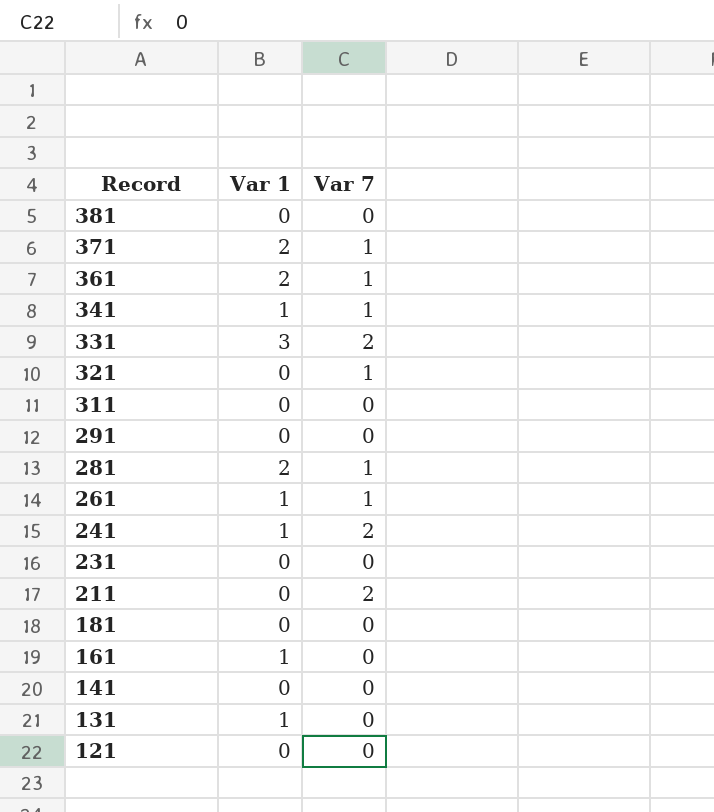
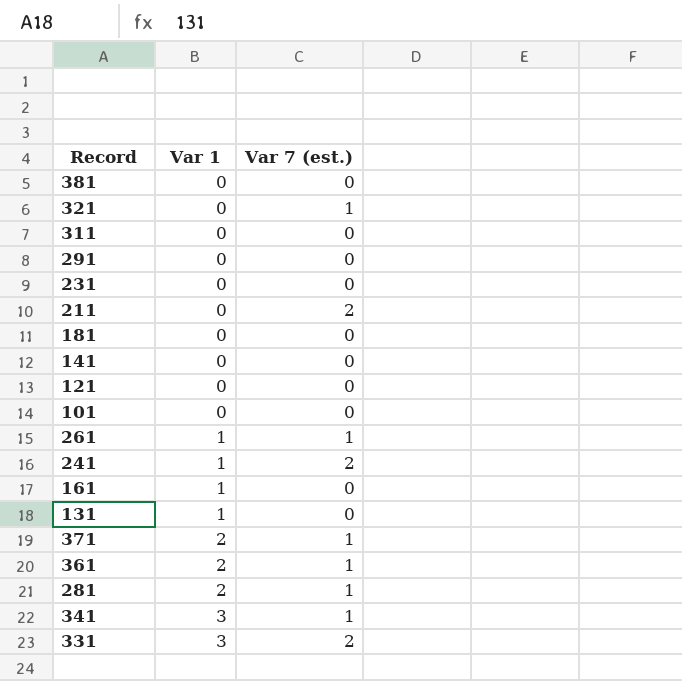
row order: Record descending -> Var 1 ascending
column name: Var 7 -> Var 7 (est.)
row 101: none -> 0 | 0
341 | Var 1: 1 -> 3

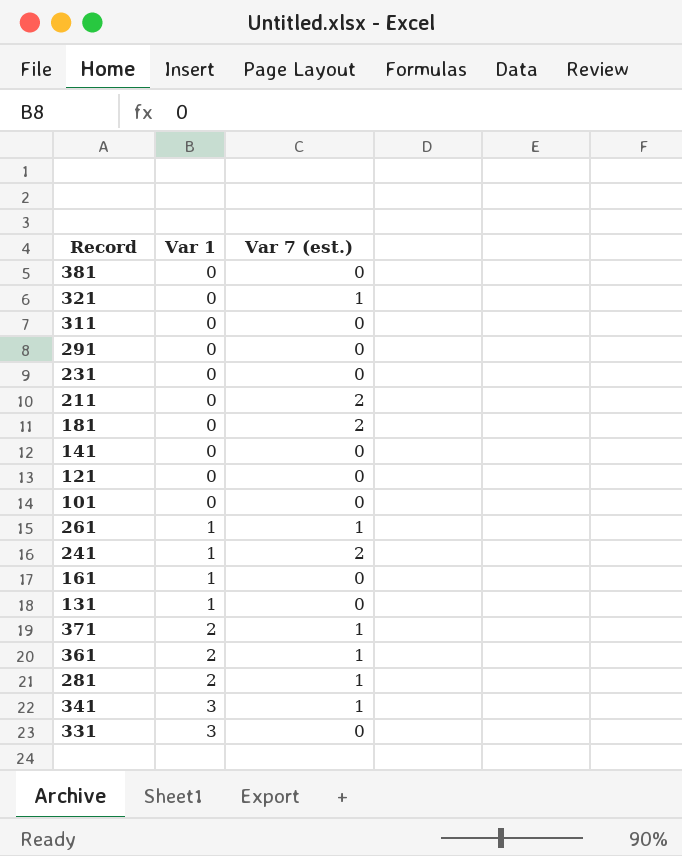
181 | Var 7 (est.): 0 -> 2
331 | Var 7 (est.): 2 -> 0

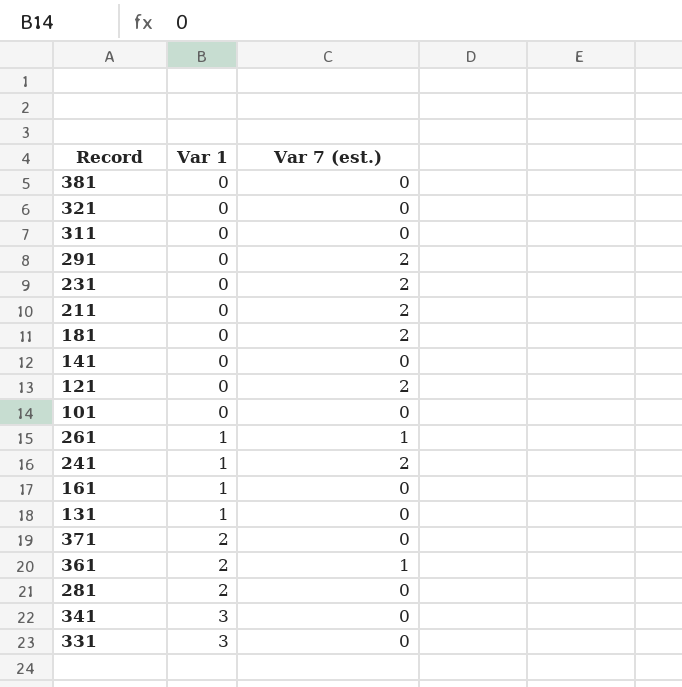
321 | Var 7 (est.): 1 -> 0
291 | Var 7 (est.): 0 -> 2
231 | Var 7 (est.): 0 -> 2
121 | Var 7 (est.): 0 -> 2
371 | Var 7 (est.): 1 -> 0
281 | Var 7 (est.): 1 -> 0
341 | Var 7 (est.): 1 -> 0

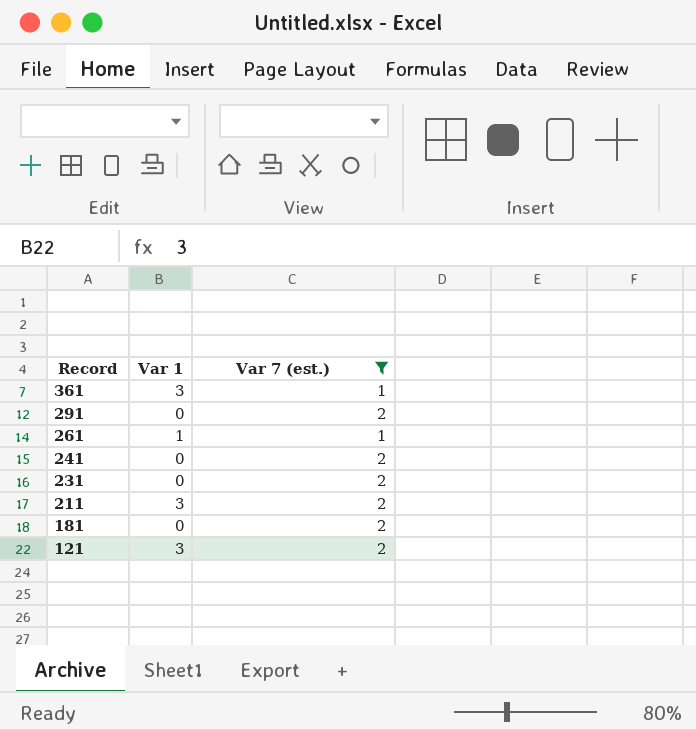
filter: none -> Var 7 (est.) != 0
row order: Var 1 ascending -> Record descending
361 | Var 1: 2 -> 3
241 | Var 1: 1 -> 0
211 | Var 1: 0 -> 3
121 | Var 1: 0 -> 3

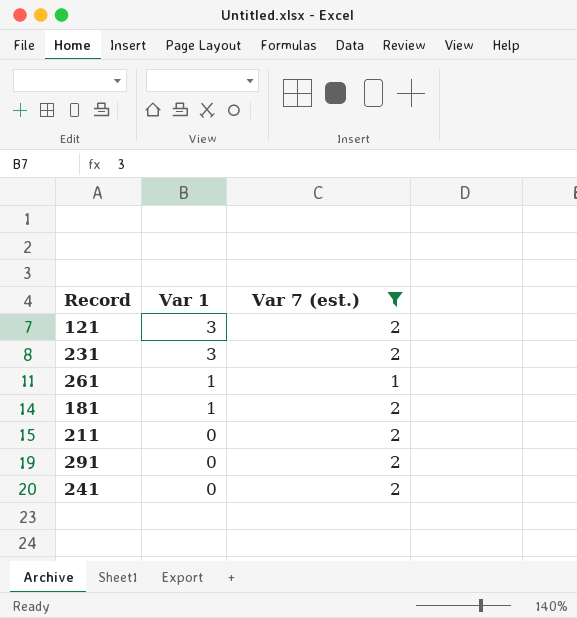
row order: Record descending -> Var 1 descending
row 361: 3 | 1 -> none
231 | Var 1: 0 -> 3
181 | Var 1: 0 -> 1
211 | Var 1: 3 -> 0

